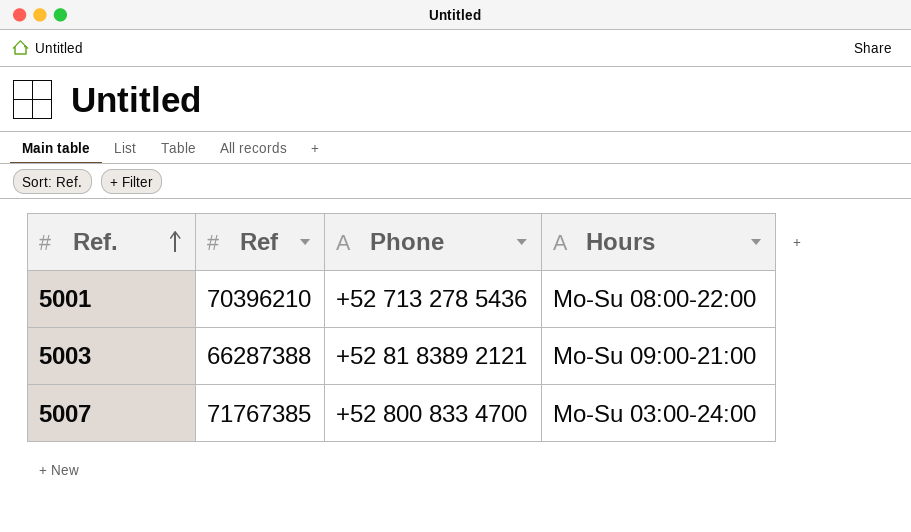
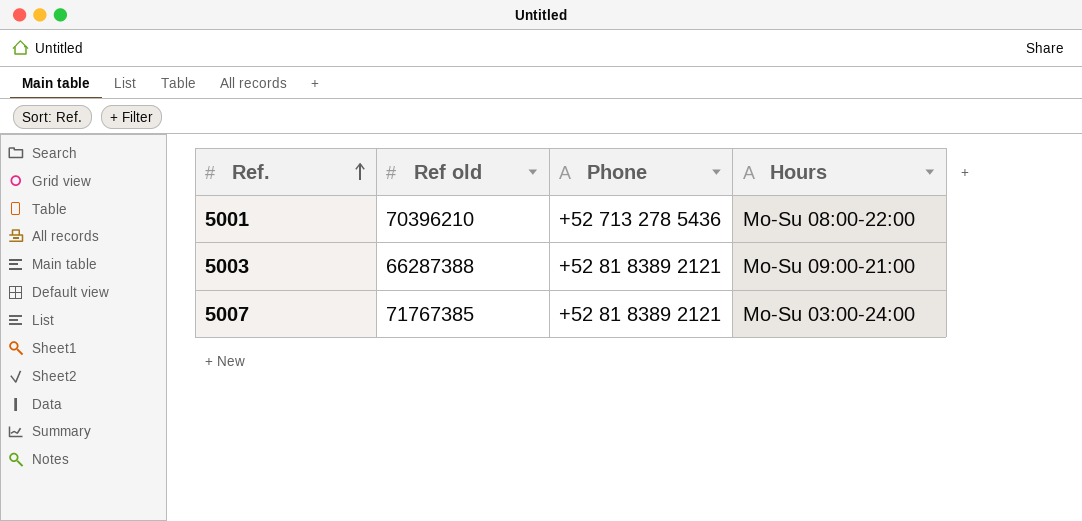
column name: Ref -> Ref old
5007 | Phone: +52 800 833 4700 -> +52 81 8389 2121

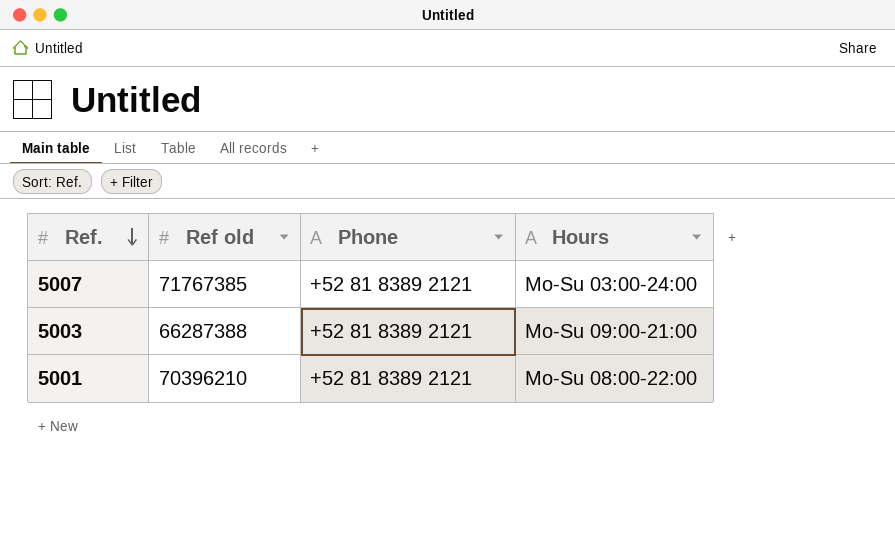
row order: Ref. ascending -> Ref. descending
5001 | Phone: +52 713 278 5436 -> +52 81 8389 2121

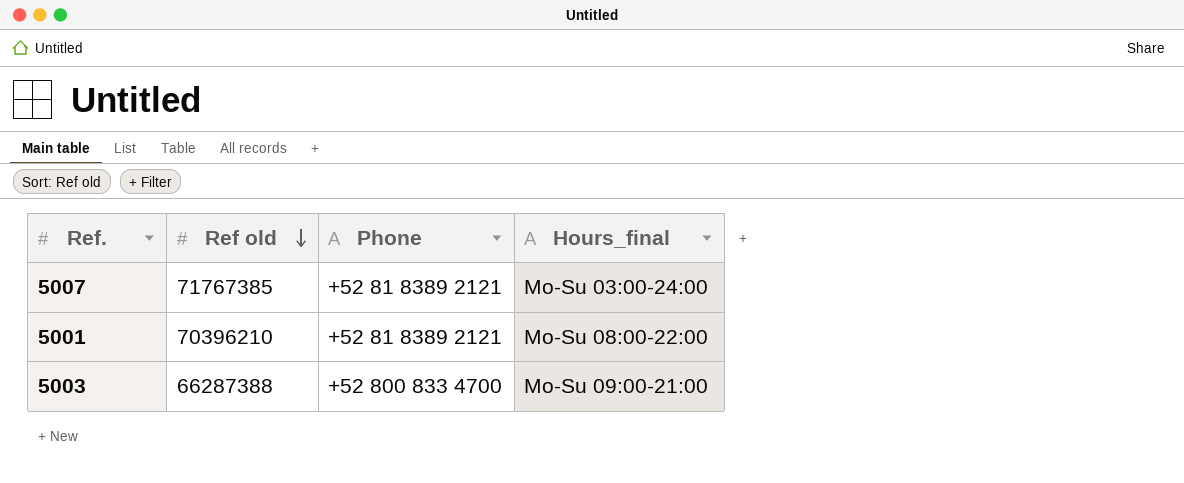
row order: Ref. descending -> Ref old descending
column name: Hours -> Hours_final
5003 | Phone: +52 81 8389 2121 -> +52 800 833 4700

